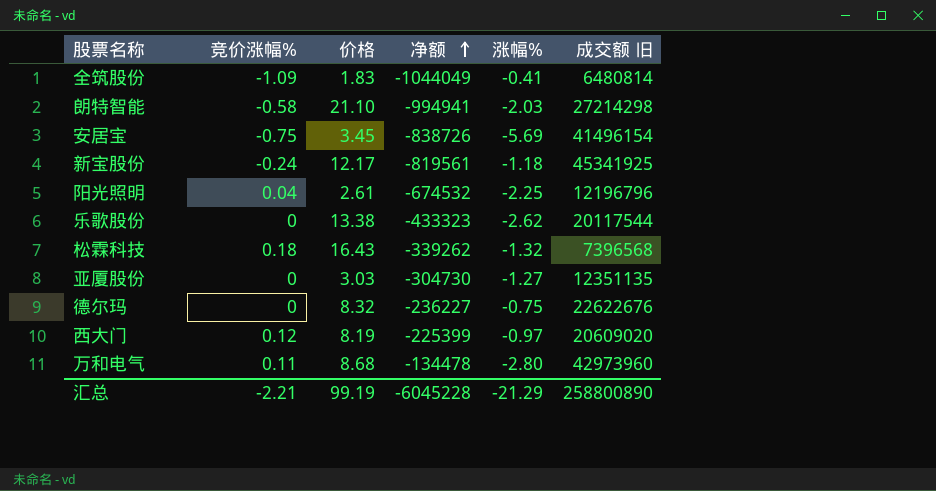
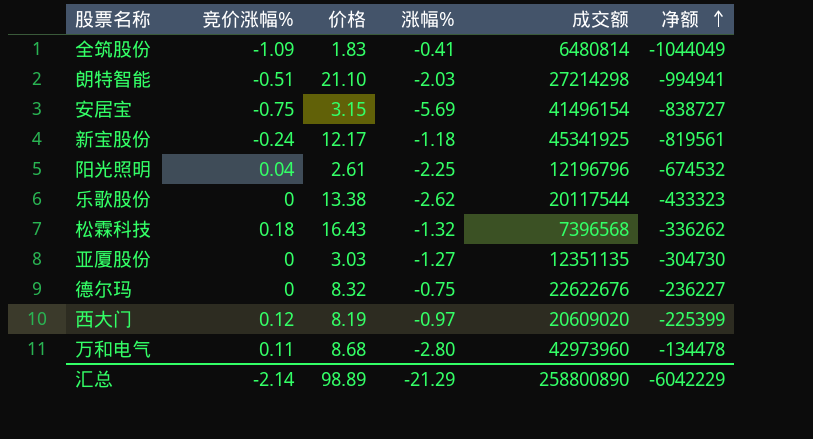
column name: 成交额 旧 -> 成交额
column 净额 | position: 4 -> 6
朗特智能 | 竞价涨幅%: -0.58 -> -0.51
安居宝 | 价格: 3.45 -> 3.15
安居宝 | 净额: -838726 -> -838727
松霖科技 | 净额: -339262 -> -336262
汇总 | 竞价涨幅%: -2.21 -> -2.14
汇总 | 价格: 99.19 -> 98.89
汇总 | 净额: -6045228 -> -6042229

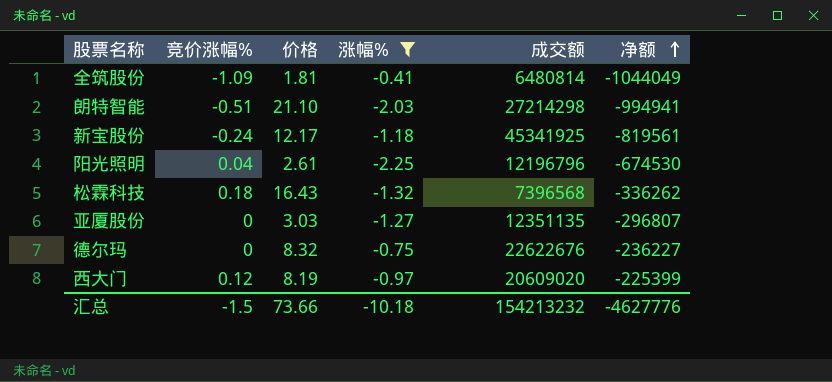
filter: none -> 涨幅% >= -2.25
全筑股份 | 价格: 1.83 -> 1.81
阳光照明 | 净额: -674532 -> -674530
亚厦股份 | 净额: -304730 -> -296807
汇总 | 竞价涨幅%: -2.14 -> -1.5
汇总 | 价格: 98.89 -> 73.66
汇总 | 涨幅%: -21.29 -> -10.18
汇总 | 成交额: 258800890 -> 154213232
汇总 | 净额: -6042229 -> -4627776

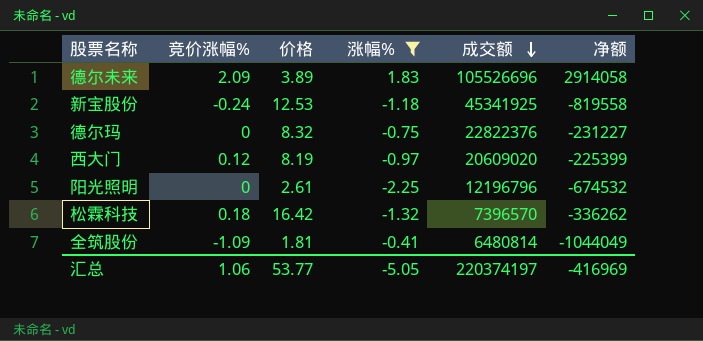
row order: 净额 ascending -> 成交额 descending
row 朗特智能: -0.51 | 21.10 | -2.03 | 27214298 | -994941 -> none
row 亚厦股份: 0 | 3.03 | -1.27 | 12351135 | -296807 -> none
row 德尔未来: none -> 2.09 | 3.89 | 1.83 | 105526696 | 2914058
新宝股份 | 价格: 12.17 -> 12.53
新宝股份 | 净额: -819561 -> -819558
德尔玛 | 成交额: 22622676 -> 22822376
德尔玛 | 净额: -236227 -> -231227
阳光照明 | 竞价涨幅%: 0.04 -> 0
阳光照明 | 净额: -674530 -> -674532
松霖科技 | 价格: 16.43 -> 16.42
松霖科技 | 成交额: 7396568 -> 7396570
汇总 | 竞价涨幅%: -1.5 -> 1.06
汇总 | 价格: 73.66 -> 53.77
汇总 | 涨幅%: -10.18 -> -5.05
汇总 | 成交额: 154213232 -> 220374197
汇总 | 净额: -4627776 -> -416969

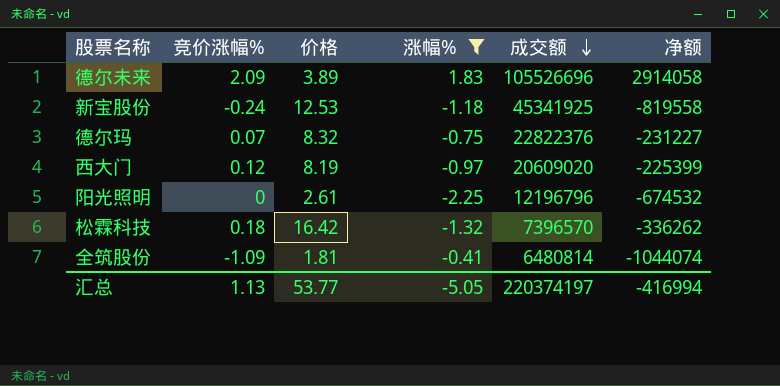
德尔玛 | 竞价涨幅%: 0 -> 0.07
全筑股份 | 净额: -1044049 -> -1044074
汇总 | 竞价涨幅%: 1.06 -> 1.13
汇总 | 净额: -416969 -> -416994

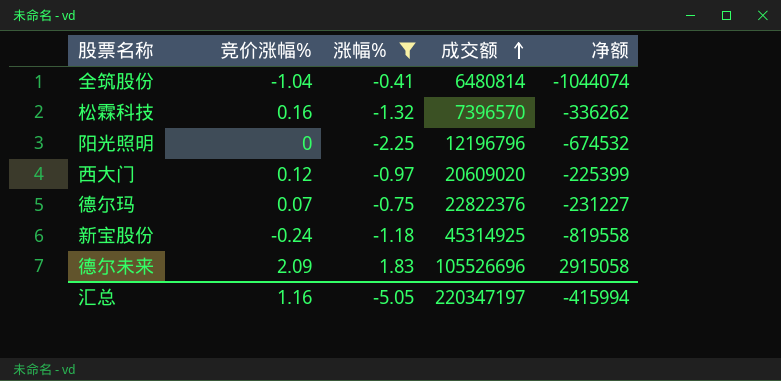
row order: 成交额 descending -> 成交额 ascending
column 价格 | position: 3 -> none
全筑股份 | 竞价涨幅%: -1.09 -> -1.04
松霖科技 | 竞价涨幅%: 0.18 -> 0.16
新宝股份 | 成交额: 45341925 -> 45314925
德尔未来 | 净额: 2914058 -> 2915058
汇总 | 竞价涨幅%: 1.13 -> 1.16
汇总 | 成交额: 220374197 -> 220347197
汇总 | 净额: -416994 -> -415994

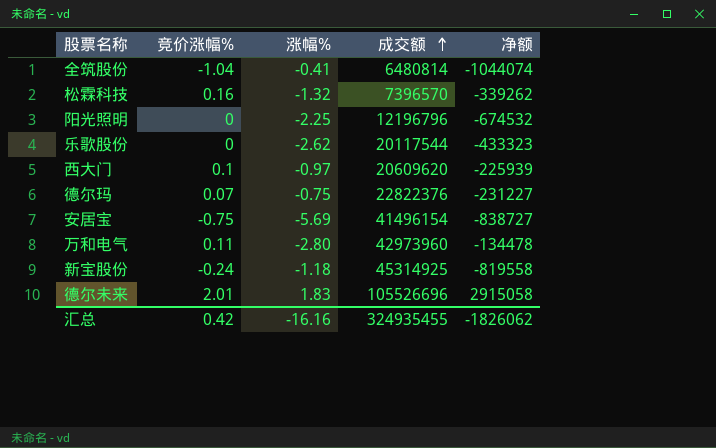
filter: 涨幅% >= -2.25 -> none
松霖科技 | 净额: -336262 -> -339262
西大门 | 竞价涨幅%: 0.12 -> 0.1
西大门 | 成交额: 20609020 -> 20609620
西大门 | 净额: -225399 -> -225939
德尔未来 | 竞价涨幅%: 2.09 -> 2.01
汇总 | 竞价涨幅%: 1.16 -> 0.42
汇总 | 涨幅%: -5.05 -> -16.16
汇总 | 成交额: 220347197 -> 324935455
汇总 | 净额: -415994 -> -1826062

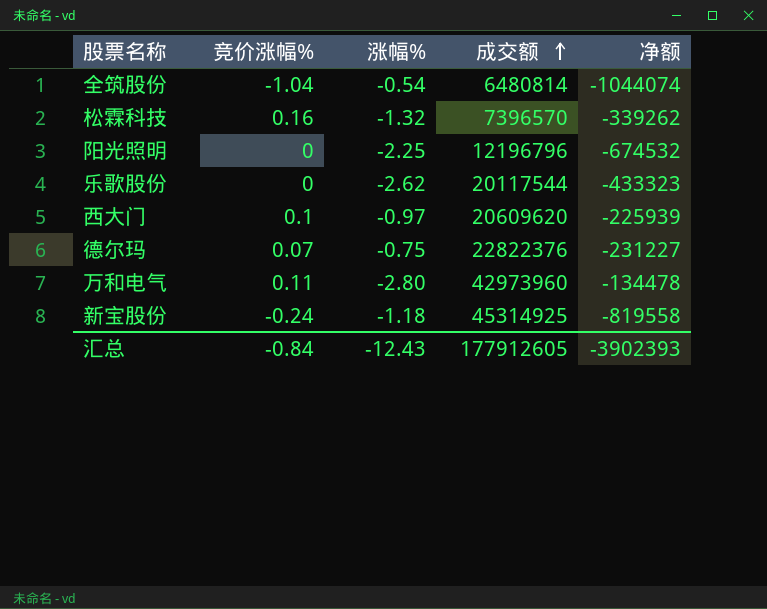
row 安居宝: -0.75 | -5.69 | 41496154 | -838727 -> none
row 德尔未来: 2.01 | 1.83 | 105526696 | 2915058 -> none
全筑股份 | 涨幅%: -0.41 -> -0.54
汇总 | 竞价涨幅%: 0.42 -> -0.84
汇总 | 涨幅%: -16.16 -> -12.43
汇总 | 成交额: 324935455 -> 177912605
汇总 | 净额: -1826062 -> -3902393

